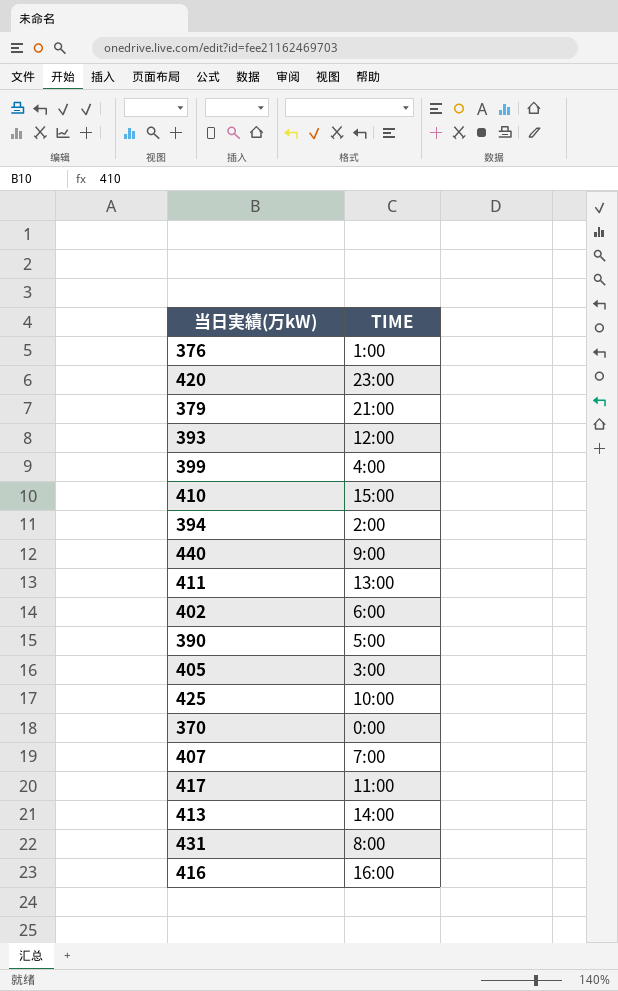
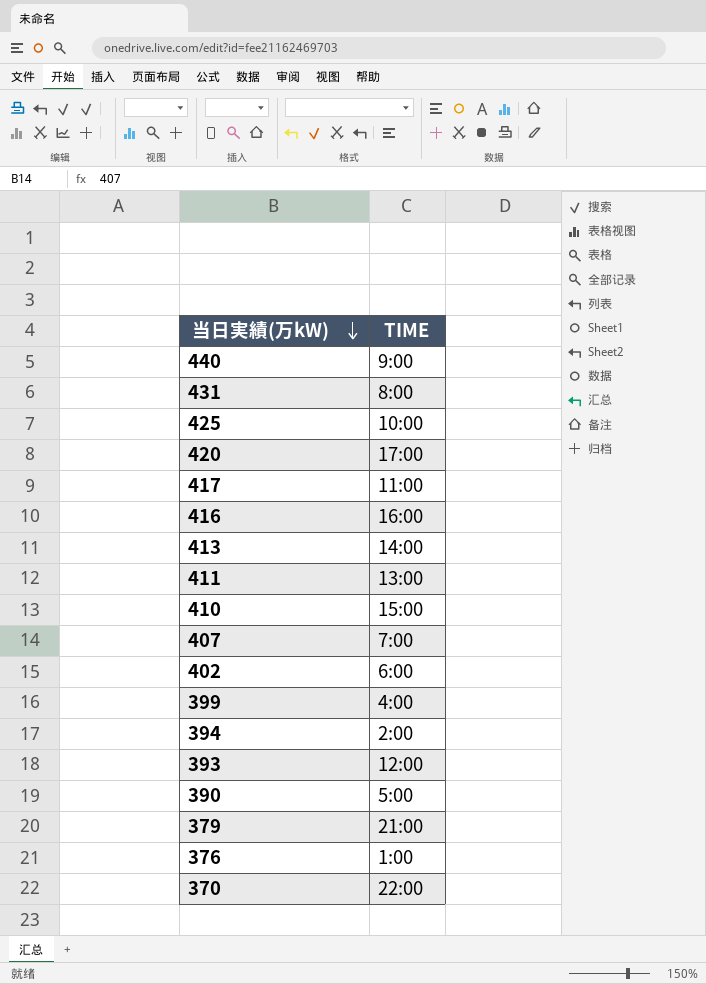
row order: none -> 当日実績(万kW) descending
row 405: 3:00 -> none
420 | TIME: 23:00 -> 17:00
370 | TIME: 0:00 -> 22:00

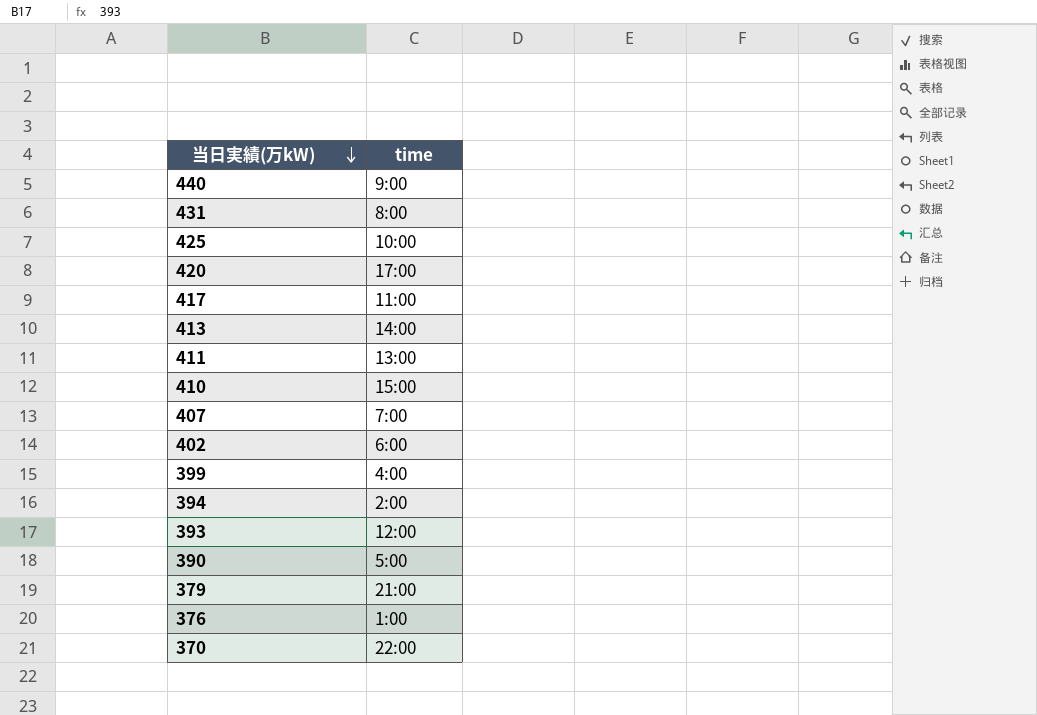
column name: TIME -> time
row 416: 16:00 -> none

